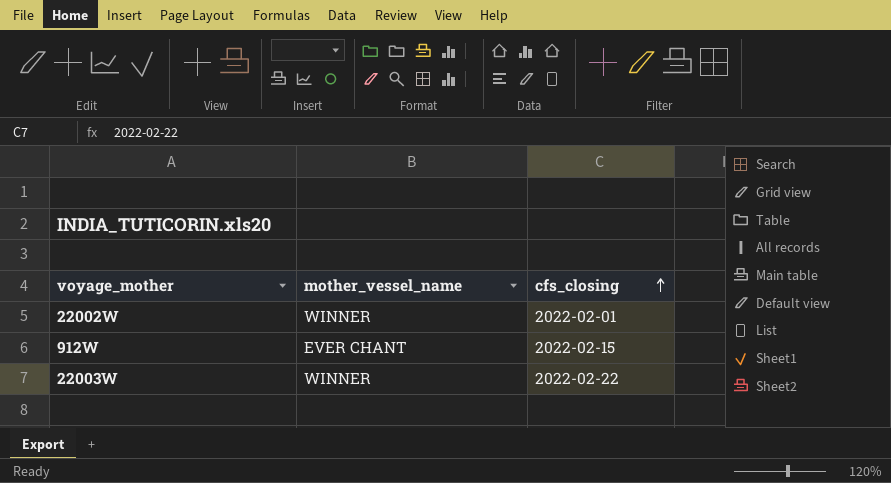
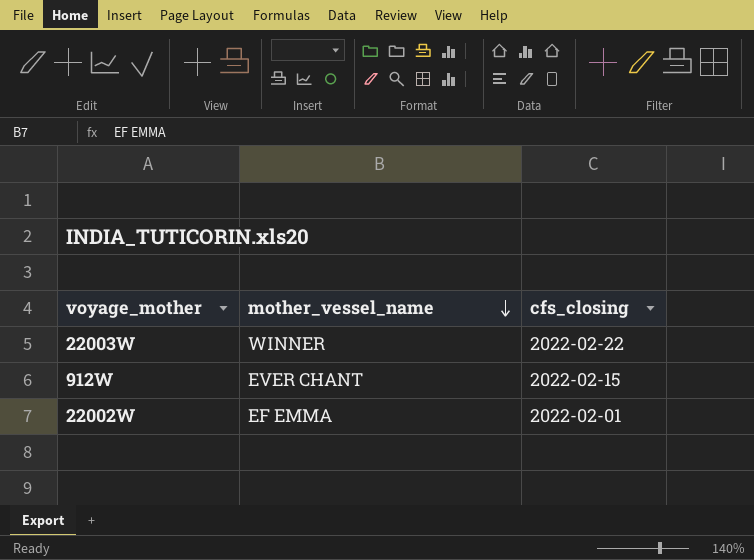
row order: cfs_closing ascending -> mother_vessel_name descending
22002W | mother_vessel_name: WINNER -> EF EMMA

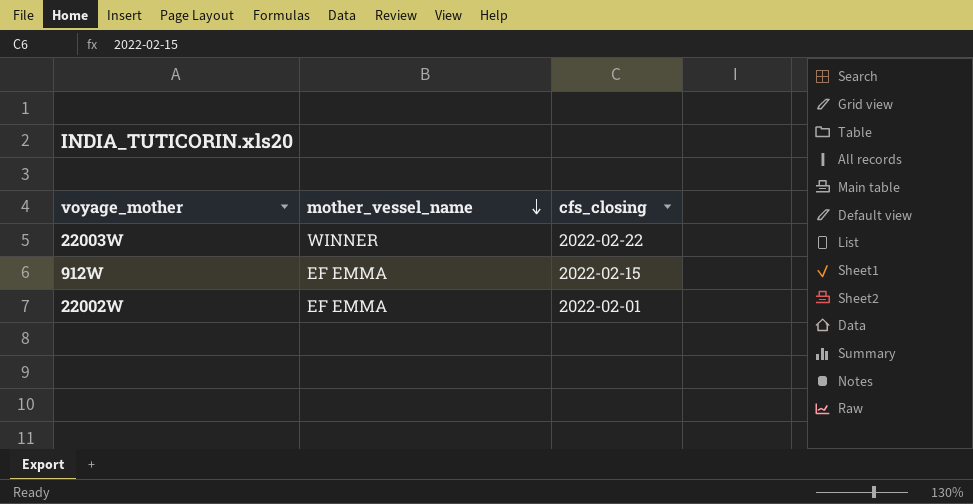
912W | mother_vessel_name: EVER CHANT -> EF EMMA

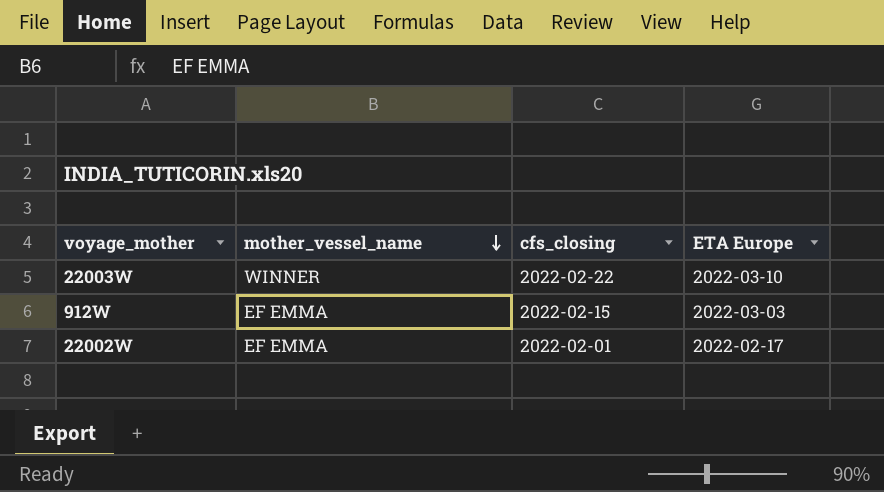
column ETA Europe | position: none -> 4

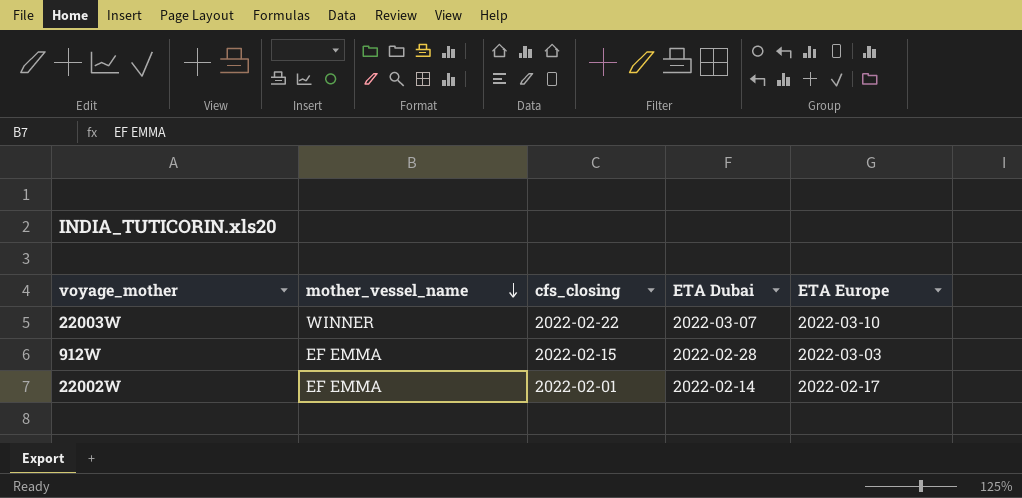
column ETA Dubai | position: none -> 4

